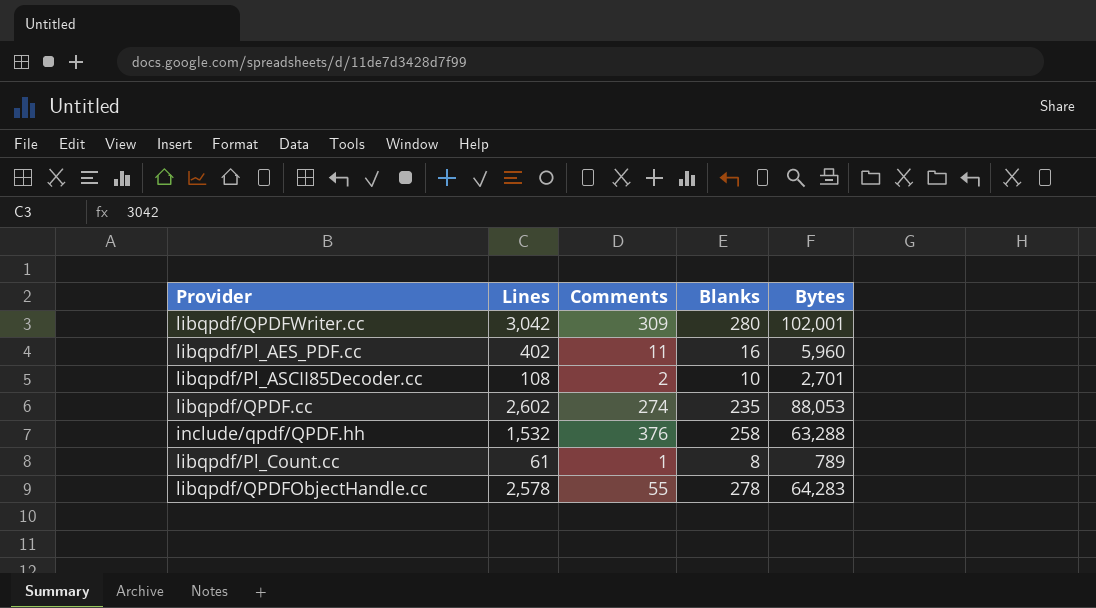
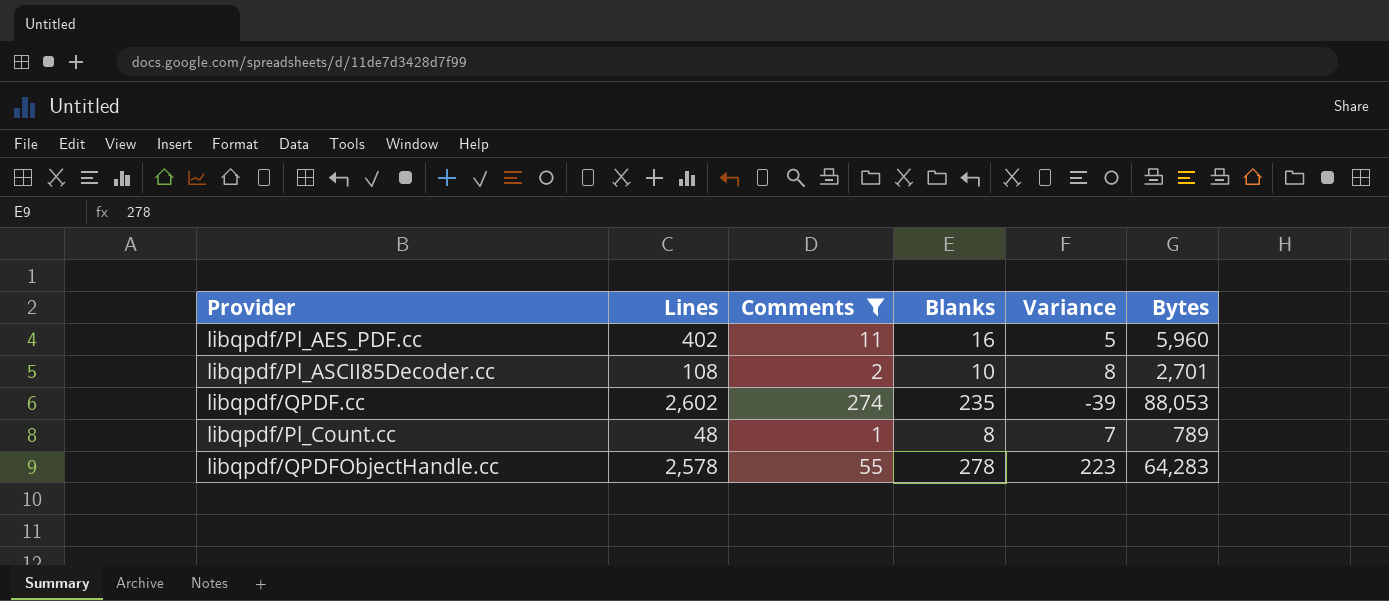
filter: none -> Comments <= 274
column Variance | formula: none -> [Blanks] - [Comments]
libqpdf/Pl_Count.cc | Lines: 61 -> 48

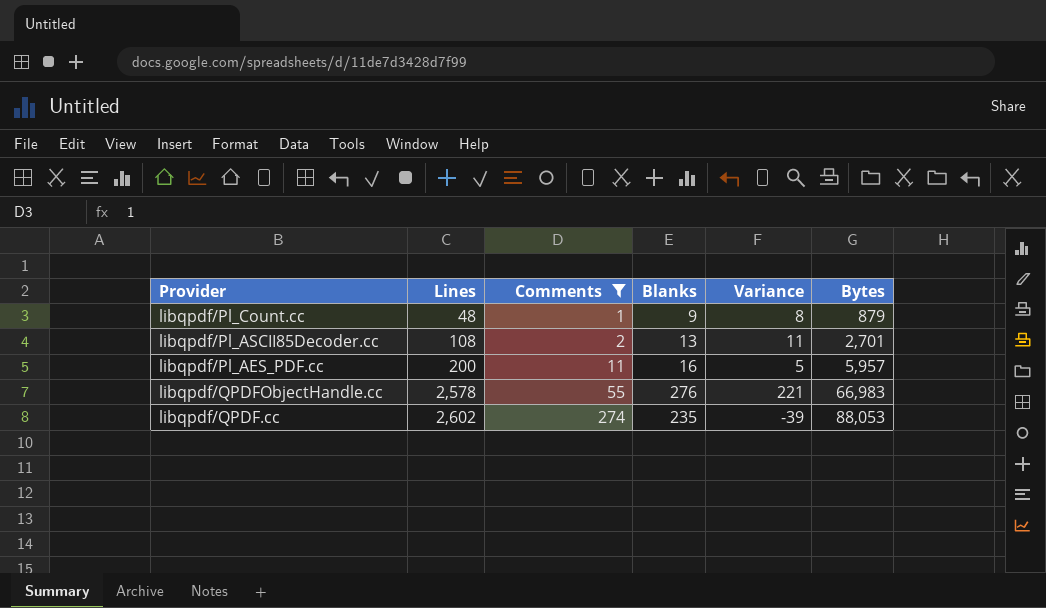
row order: none -> Lines ascending
libqpdf/Pl_Count.cc | Blanks: 8 -> 9
libqpdf/Pl_Count.cc | Variance: 7 -> 8
libqpdf/Pl_Count.cc | Bytes: 789 -> 879
libqpdf/Pl_ASCII85Decoder.cc | Blanks: 10 -> 13
libqpdf/Pl_ASCII85Decoder.cc | Variance: 8 -> 11
libqpdf/Pl_AES_PDF.cc | Lines: 402 -> 200
libqpdf/Pl_AES_PDF.cc | Bytes: 5,960 -> 5,957
libqpdf/QPDFObjectHandle.cc | Blanks: 278 -> 276
libqpdf/QPDFObjectHandle.cc | Variance: 223 -> 221
libqpdf/QPDFObjectHandle.cc | Bytes: 64,283 -> 66,983

